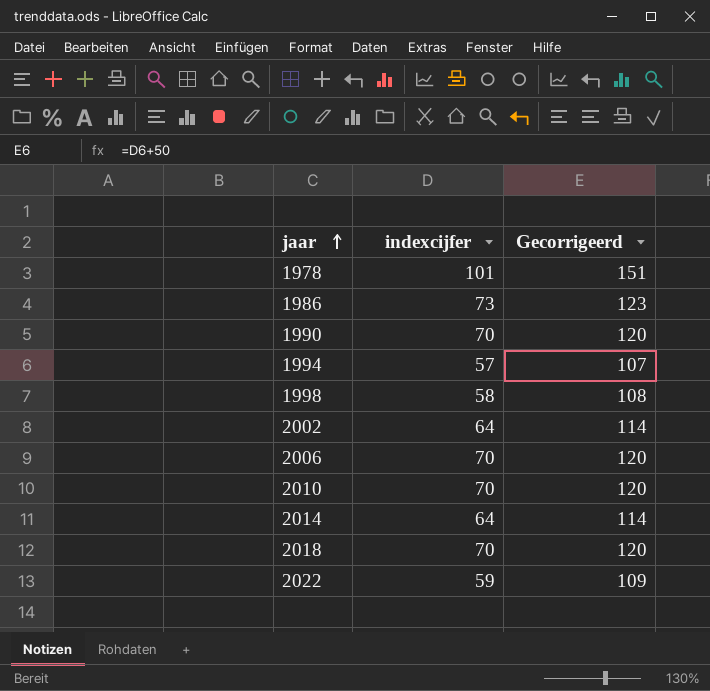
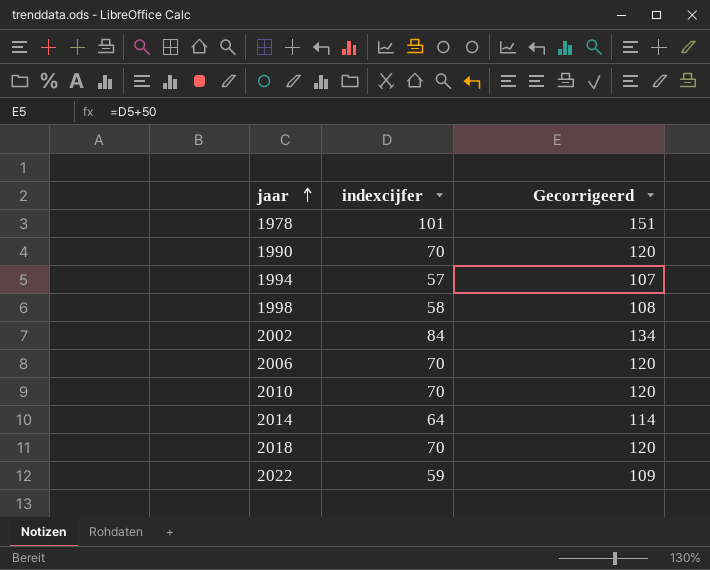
row 1986: 73 | 123 -> none
2002 | indexcijfer: 64 -> 84
2002 | Gecorrigeerd: 114 -> 134

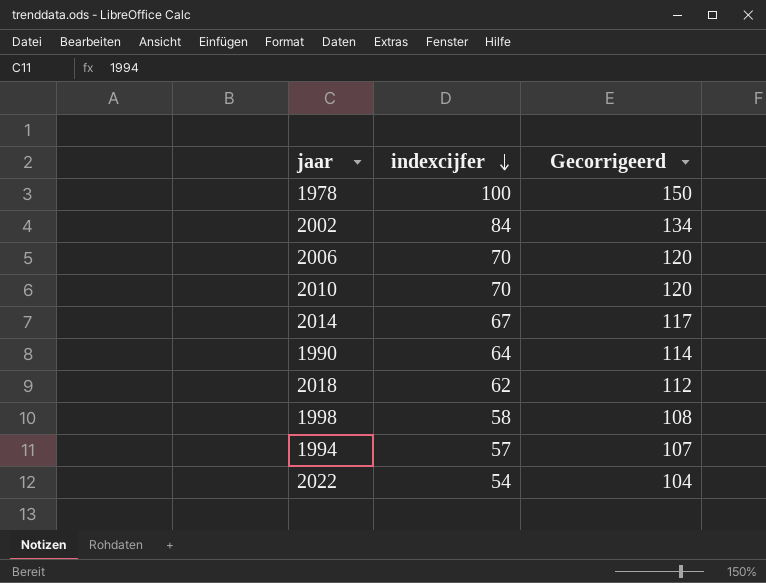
row order: jaar ascending -> indexcijfer descending
1978 | indexcijfer: 101 -> 100
1978 | Gecorrigeerd: 151 -> 150
2014 | indexcijfer: 64 -> 67
2014 | Gecorrigeerd: 114 -> 117
1990 | indexcijfer: 70 -> 64
1990 | Gecorrigeerd: 120 -> 114
2018 | indexcijfer: 70 -> 62
2018 | Gecorrigeerd: 120 -> 112
2022 | indexcijfer: 59 -> 54
2022 | Gecorrigeerd: 109 -> 104

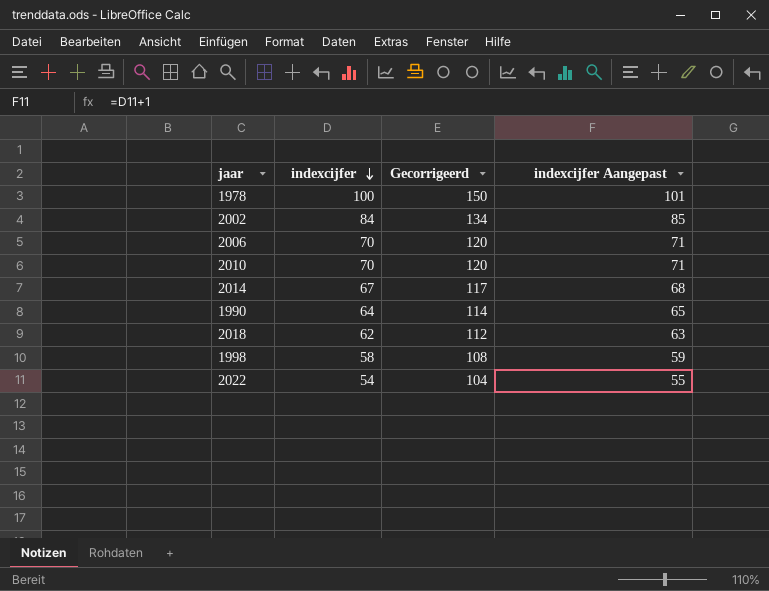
column indexcijfer Aangepast | formula: none -> [indexcijfer] + 1
row 1994: 57 | 107 -> none

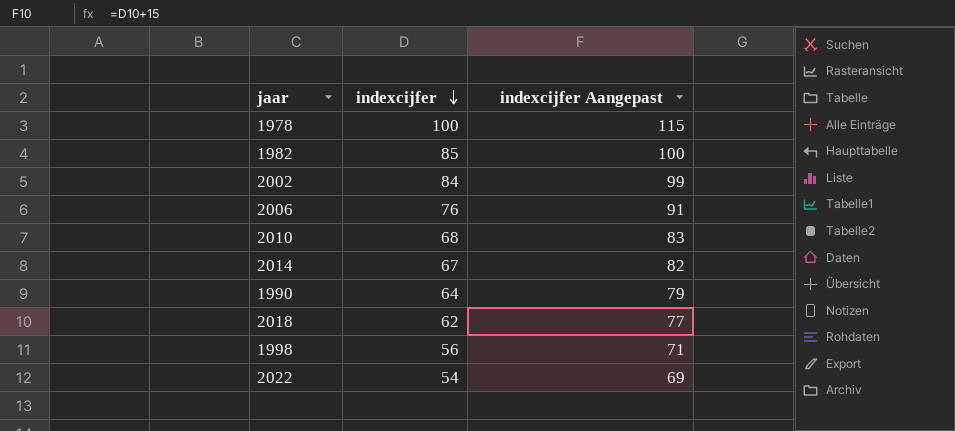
column Gecorrigeerd | formula: [indexcijfer] + 50 -> none
column indexcijfer Aangepast | formula: [indexcijfer] + 1 -> [indexcijfer] + 15
row 1982: none -> 85 | 100
2006 | indexcijfer: 70 -> 76
2010 | indexcijfer: 70 -> 68
1998 | indexcijfer: 58 -> 56

